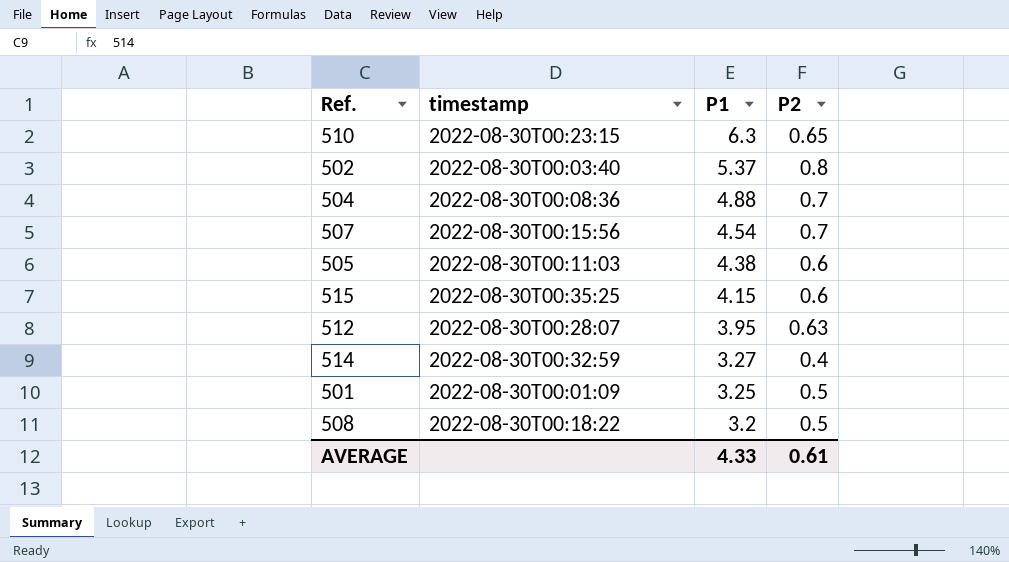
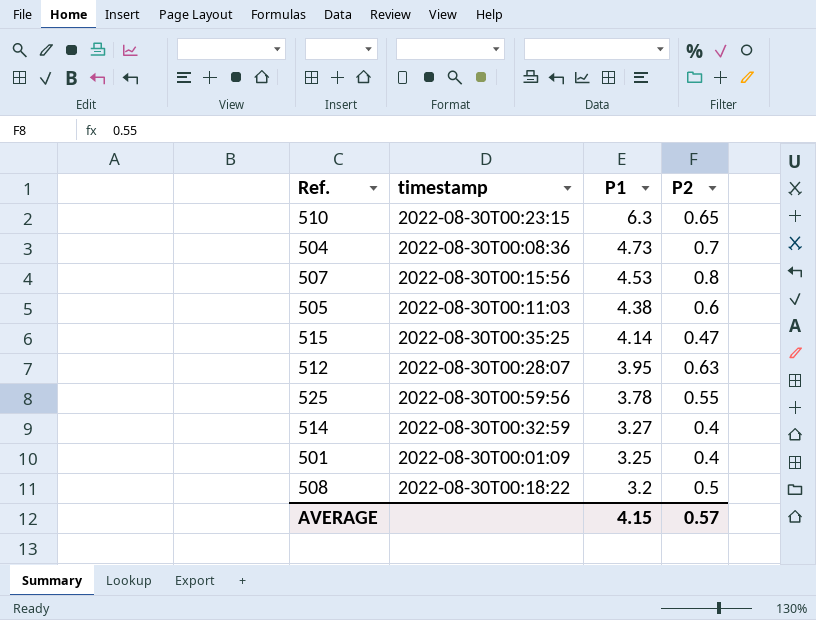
row 502: 2022-08-30T00:03:40 | 5.37 | 0.8 -> none
504 | P1: 4.88 -> 4.73
507 | P1: 4.54 -> 4.53
507 | P2: 0.7 -> 0.8
515 | P1: 4.15 -> 4.14
515 | P2: 0.6 -> 0.47
row 525: none -> 2022-08-30T00:59:56 | 3.78 | 0.55
501 | P2: 0.5 -> 0.4
AVERAGE | P1: 4.33 -> 4.15
AVERAGE | P2: 0.61 -> 0.57

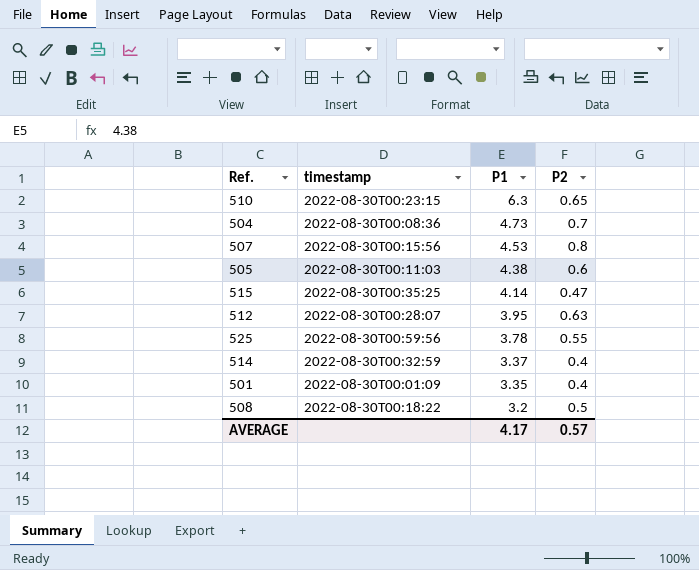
514 | P1: 3.27 -> 3.37
501 | P1: 3.25 -> 3.35
AVERAGE | P1: 4.15 -> 4.17

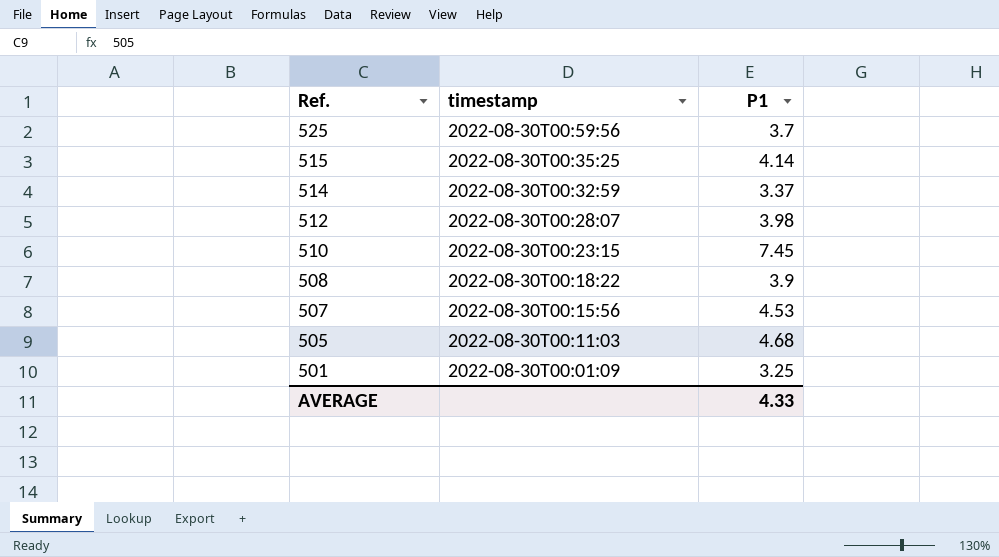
row order: P1 descending -> Ref. descending
column P2 | position: 4 -> none
row 504: 2022-08-30T00:08:36 | 4.73 | 0.7 -> none
525 | P1: 3.78 -> 3.7
512 | P1: 3.95 -> 3.98
510 | P1: 6.3 -> 7.45
508 | P1: 3.2 -> 3.9
505 | P1: 4.38 -> 4.68
501 | P1: 3.35 -> 3.25
AVERAGE | P1: 4.17 -> 4.33

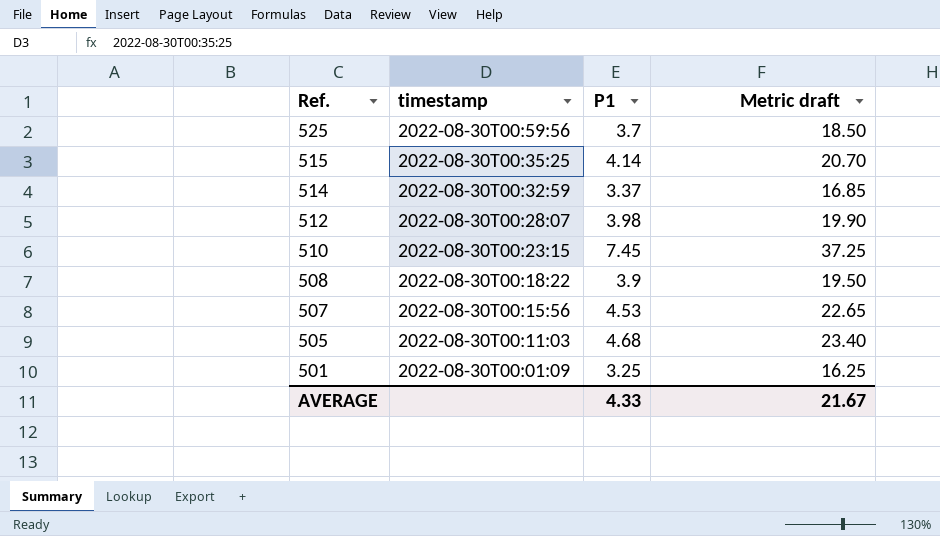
column Metric draft | formula: none -> [P1] * 5

